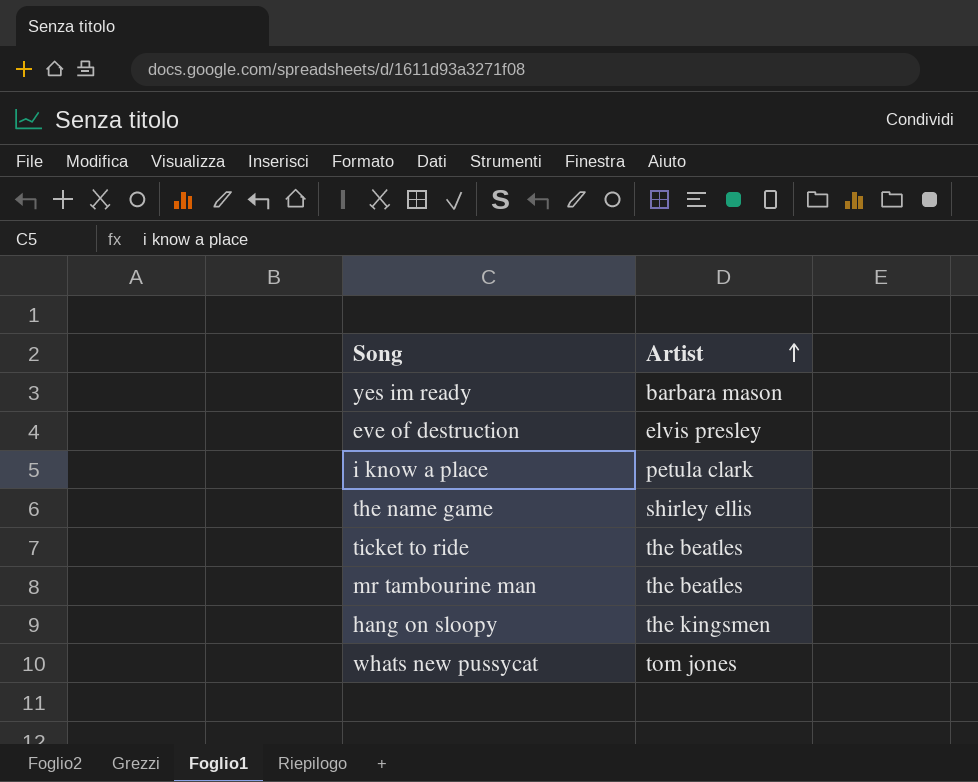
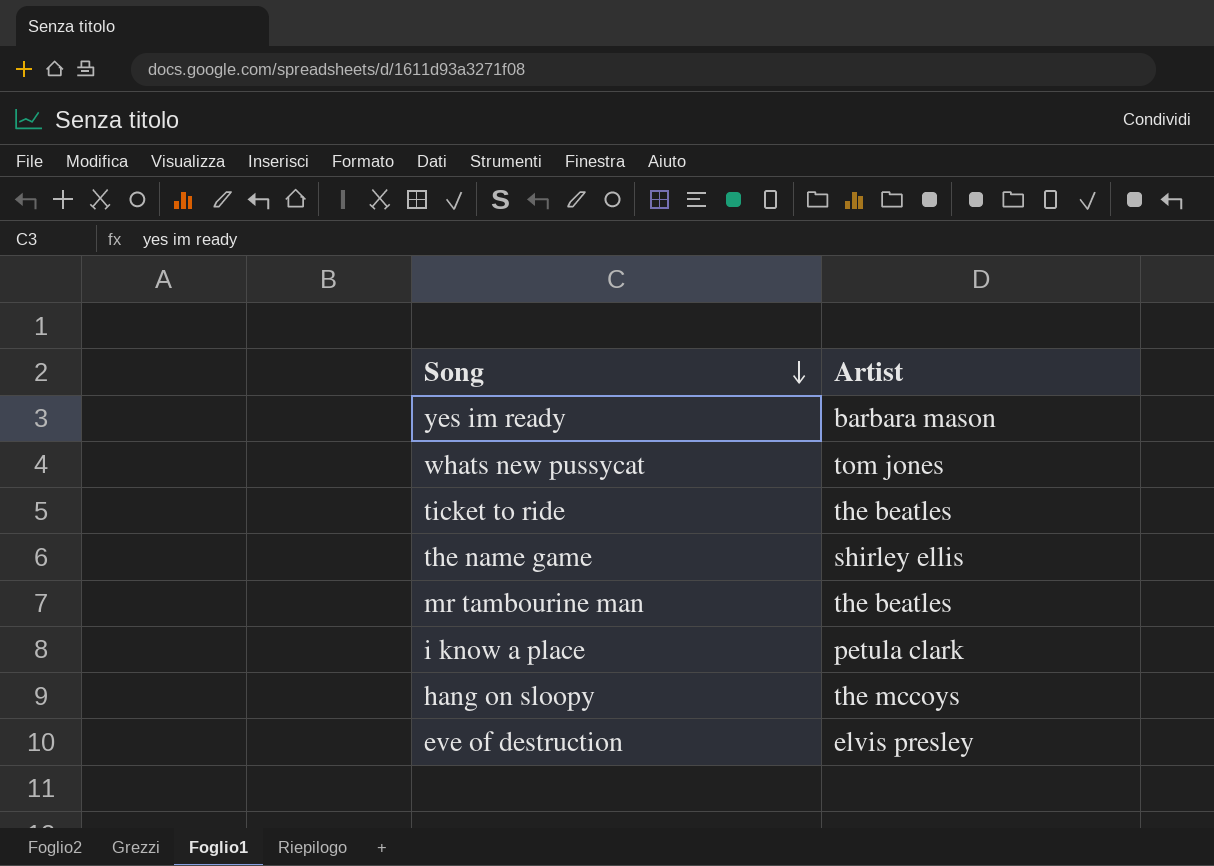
row order: Artist ascending -> Song descending
hang on sloopy | Artist: the kingsmen -> the mccoys

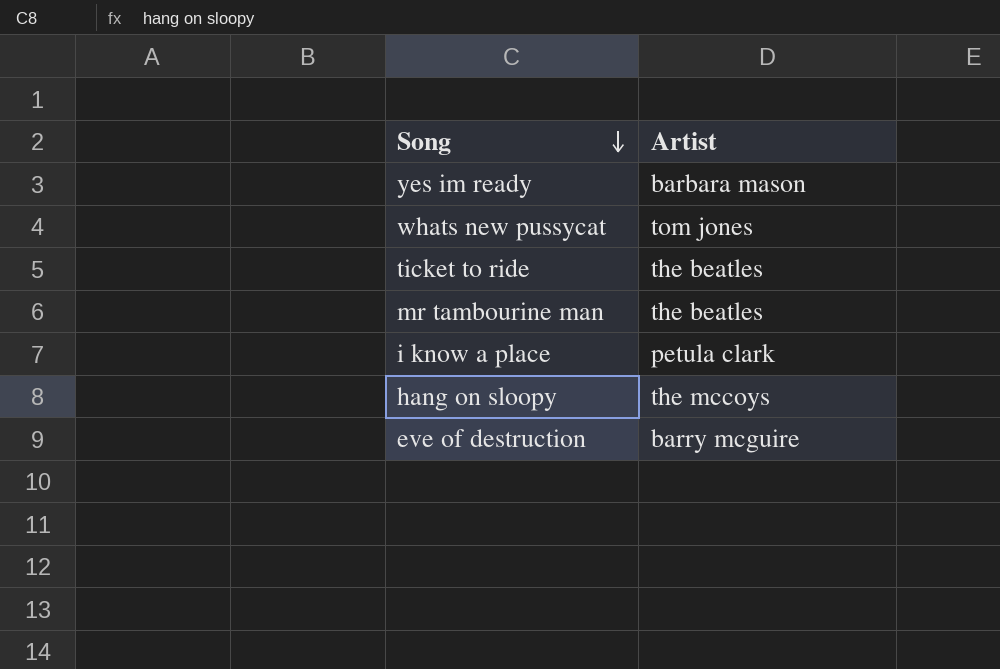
row the name game: shirley ellis -> none
eve of destruction | Artist: elvis presley -> barry mcguire

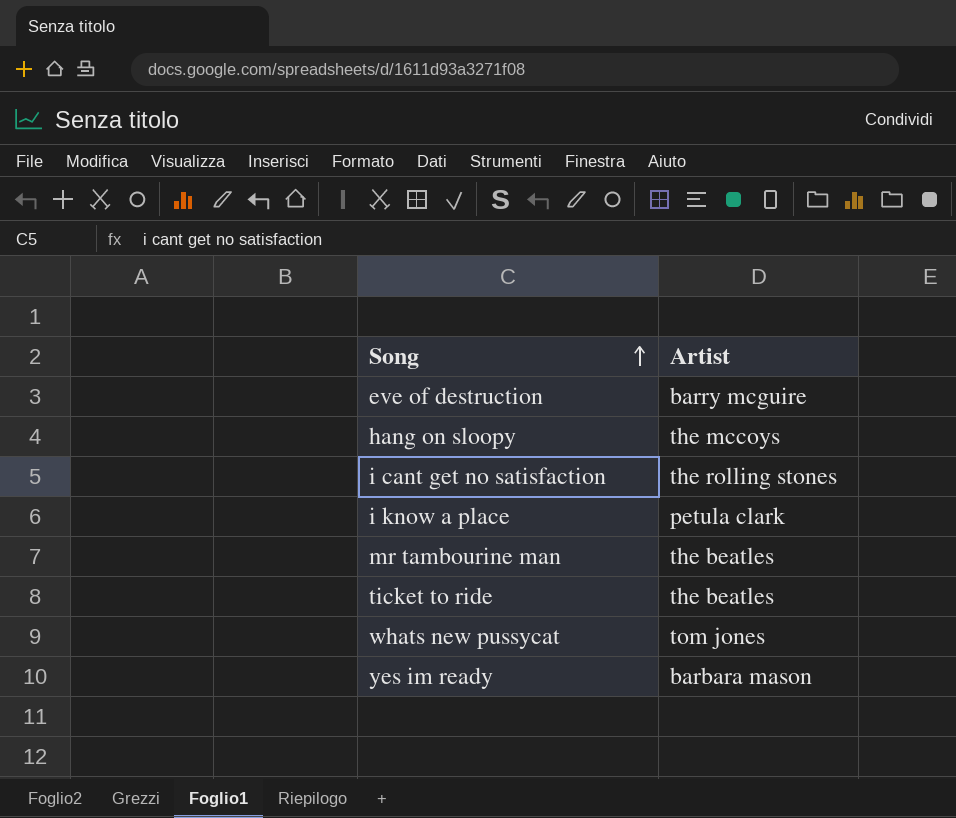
row order: Song descending -> Song ascending
row i cant get no satisfaction: none -> the rolling stones

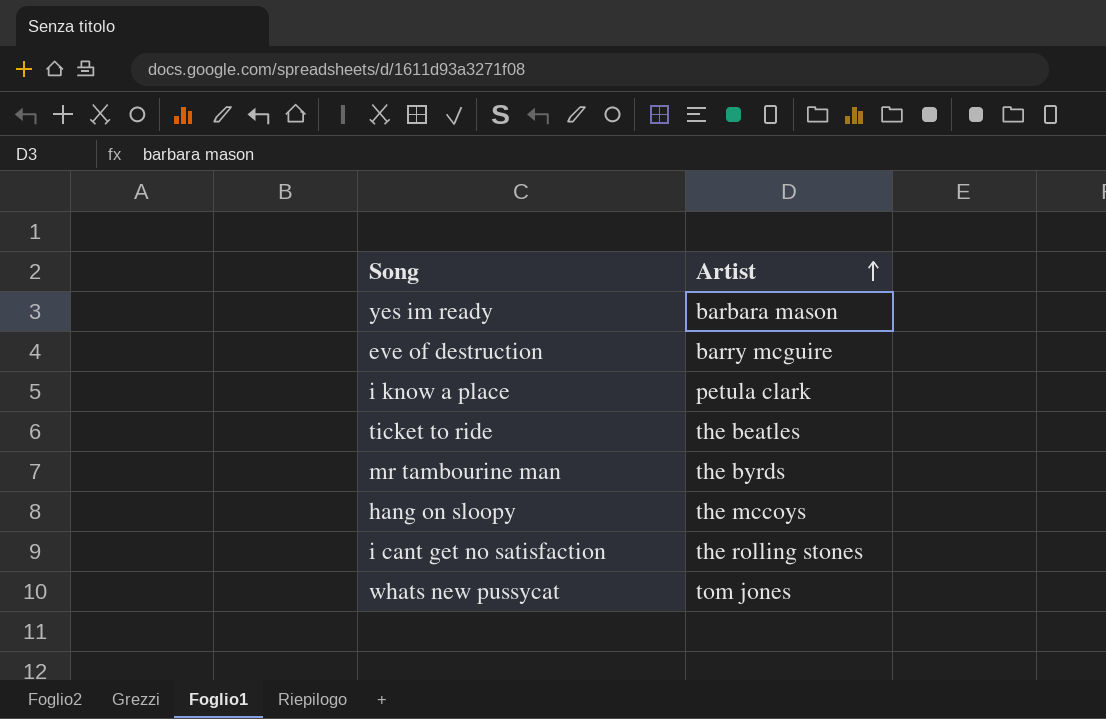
row order: Song ascending -> Artist ascending
mr tambourine man | Artist: the beatles -> the byrds

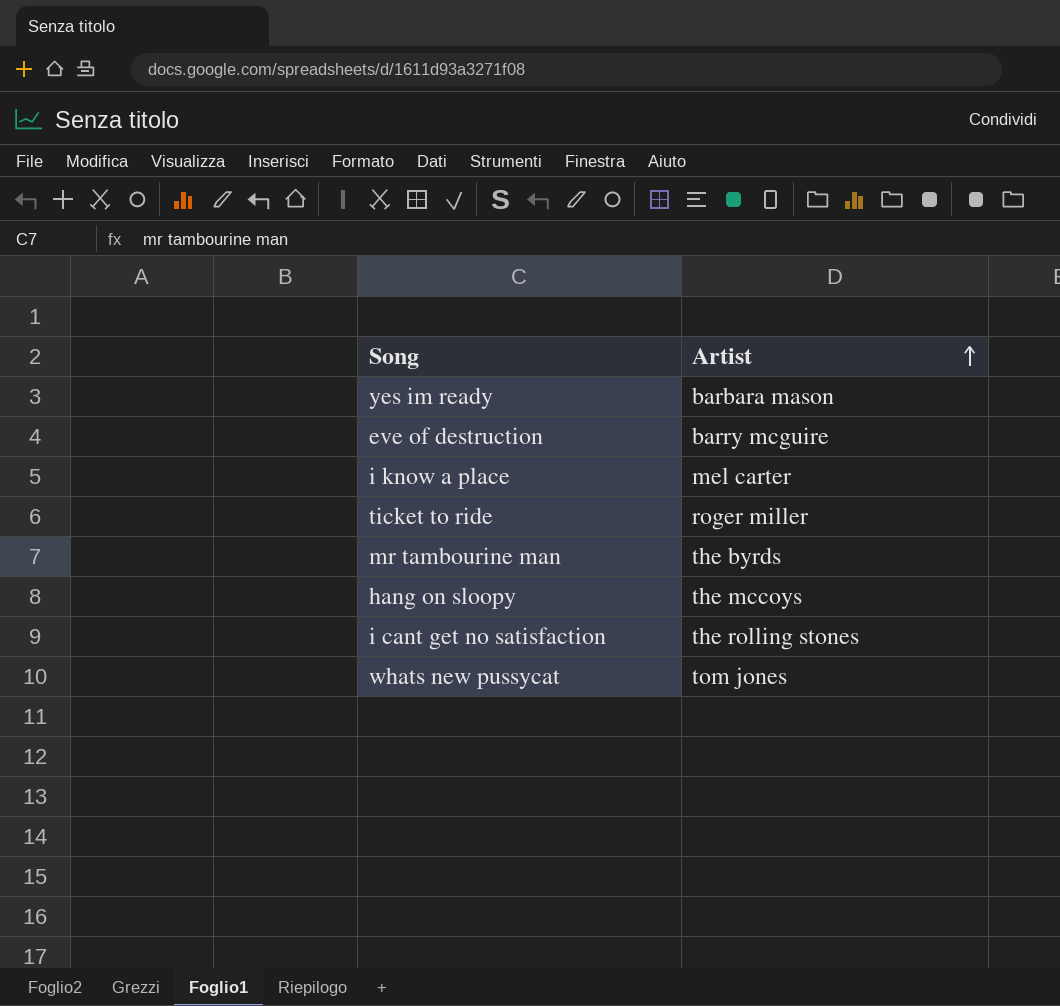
i know a place | Artist: petula clark -> mel carter
ticket to ride | Artist: the beatles -> roger miller

